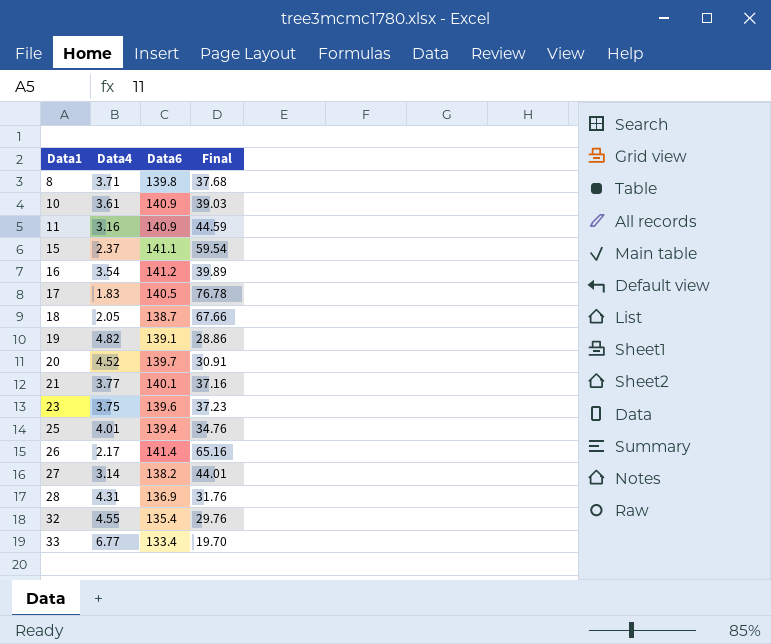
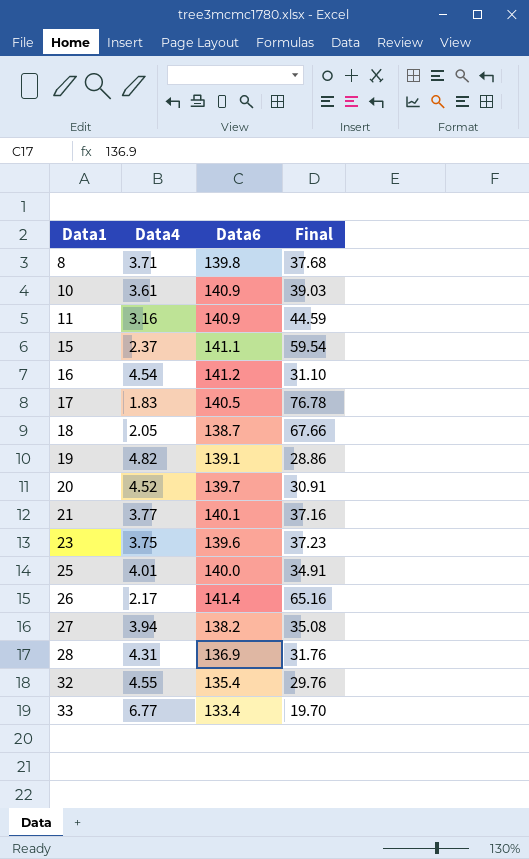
16 | Data4: 3.54 -> 4.54
16 | Final: 39.89 -> 31.10
25 | Data6: 139.4 -> 140.0
25 | Final: 34.76 -> 34.91
27 | Data4: 3.14 -> 3.94
27 | Final: 44.01 -> 35.08

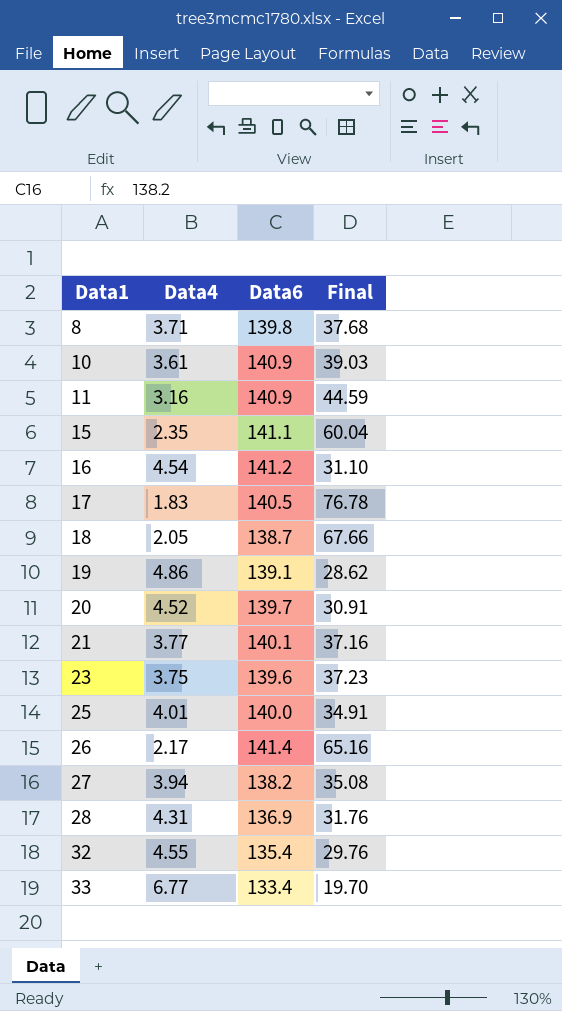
15 | Data4: 2.37 -> 2.35
15 | Final: 59.54 -> 60.04
19 | Data4: 4.82 -> 4.86
19 | Final: 28.86 -> 28.62

